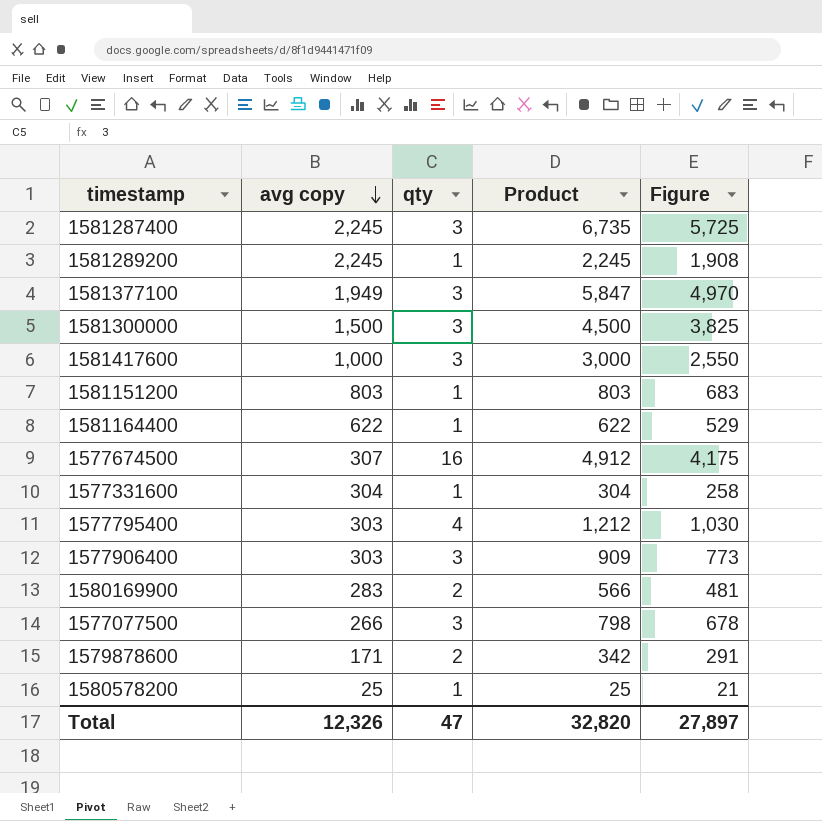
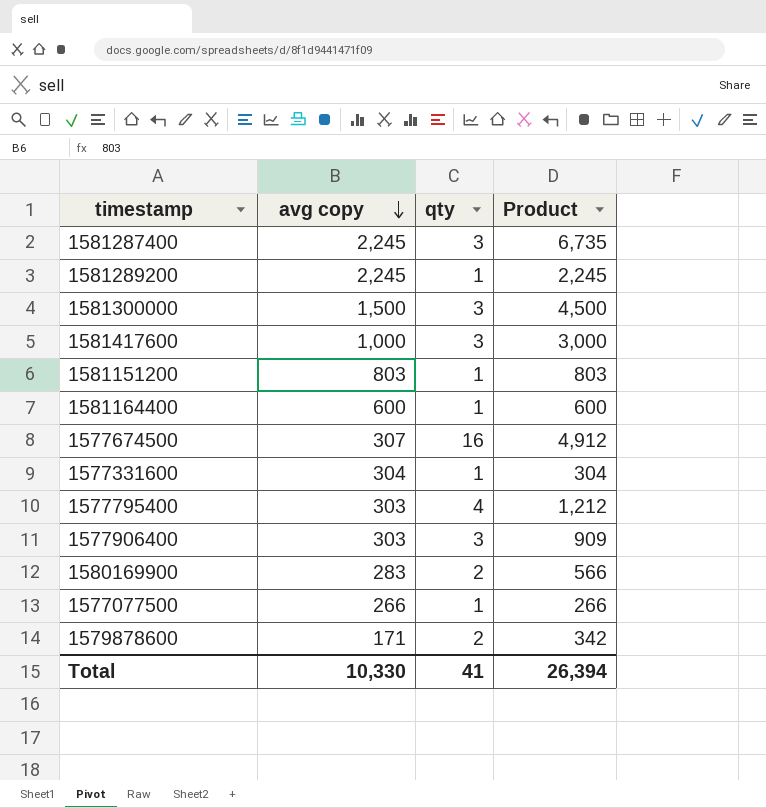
column Figure | formula: [Product] * 0.85 -> none
row 1581377100: 1,949 | 3 | 5,847 | 4,970 -> none
row 1580578200: 25 | 1 | 25 | 21 -> none
1581164400 | avg copy: 622 -> 600
1581164400 | Product: 622 -> 600
1577077500 | qty: 3 -> 1
1577077500 | Product: 798 -> 266
Total | avg copy: 12,326 -> 10,330
Total | qty: 47 -> 41
Total | Product: 32,820 -> 26,394

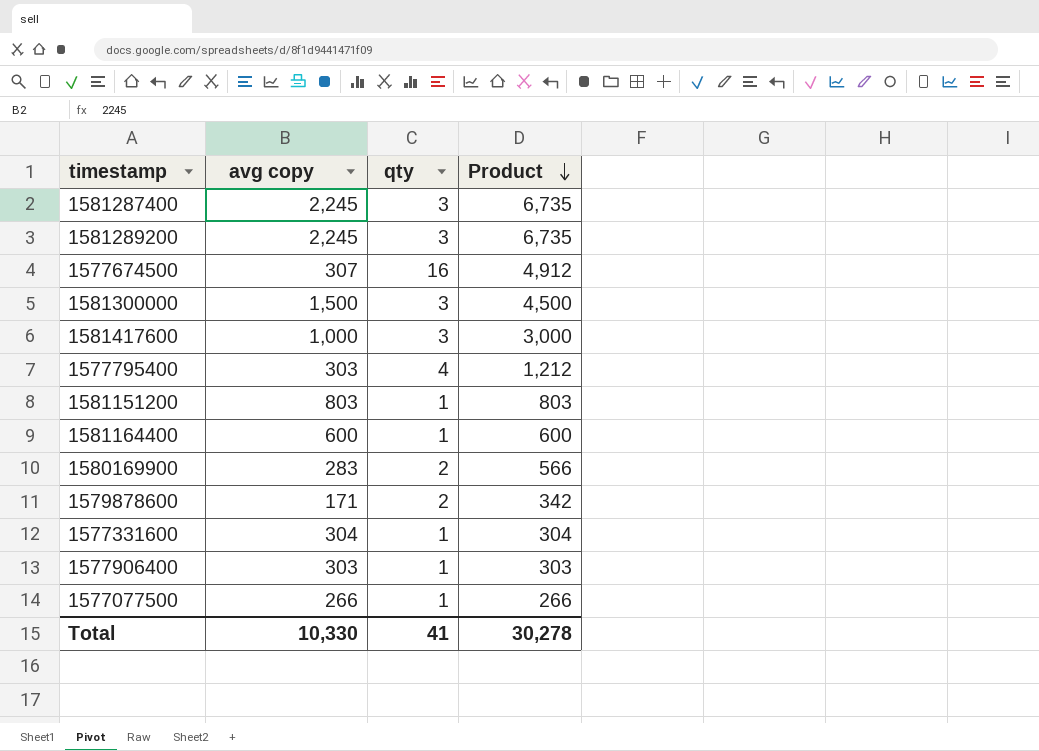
row order: avg copy descending -> Product descending
1581289200 | qty: 1 -> 3
1581289200 | Product: 2,245 -> 6,735
1577906400 | qty: 3 -> 1
1577906400 | Product: 909 -> 303
Total | Product: 26,394 -> 30,278

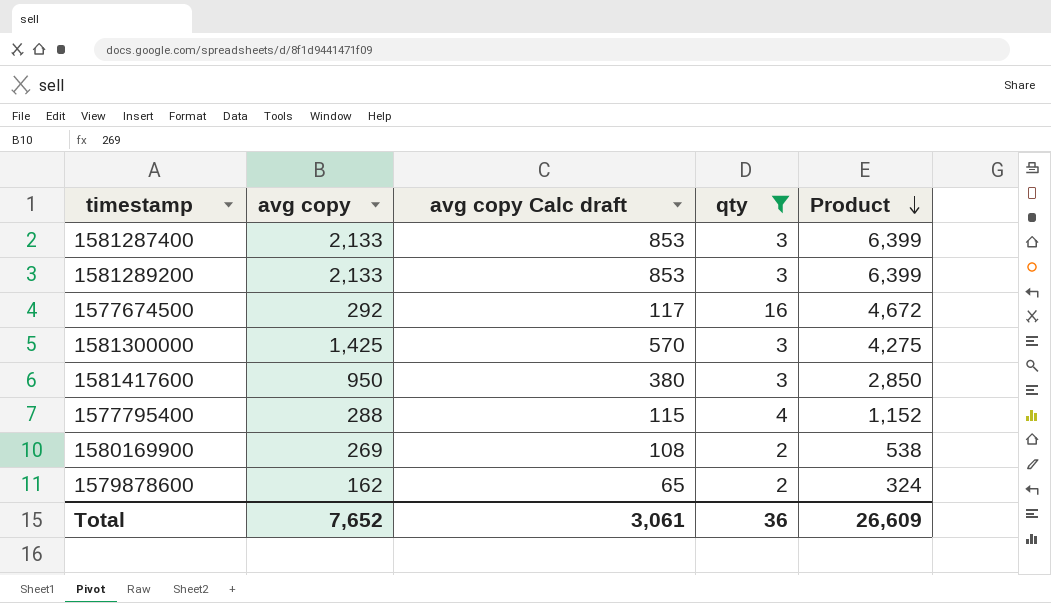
filter: none -> qty != 1
column avg copy Calc draft | formula: none -> [avg copy] * 0.4
1581287400 | avg copy: 2,245 -> 2,133
1581287400 | Product: 6,735 -> 6,399
1581289200 | avg copy: 2,245 -> 2,133
1581289200 | Product: 6,735 -> 6,399
1577674500 | avg copy: 307 -> 292
1577674500 | Product: 4,912 -> 4,672
1581300000 | avg copy: 1,500 -> 1,425
1581300000 | Product: 4,500 -> 4,275
1581417600 | avg copy: 1,000 -> 950
1581417600 | Product: 3,000 -> 2,850
1577795400 | avg copy: 303 -> 288
1577795400 | Product: 1,212 -> 1,152
1580169900 | avg copy: 283 -> 269
1580169900 | Product: 566 -> 538
1579878600 | avg copy: 171 -> 162
1579878600 | Product: 342 -> 324
Total | avg copy: 10,330 -> 7,652
Total | qty: 41 -> 36
Total | Product: 30,278 -> 26,609

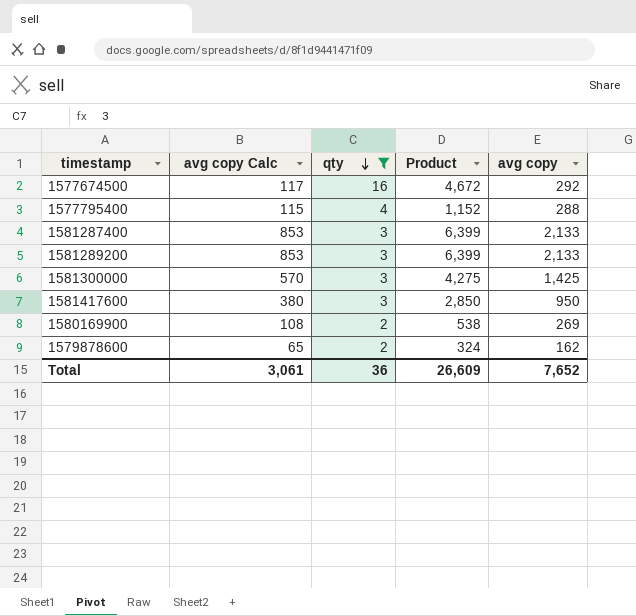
row order: Product descending -> qty descending
column name: avg copy Calc draft -> avg copy Calc
column avg copy | position: 2 -> 5

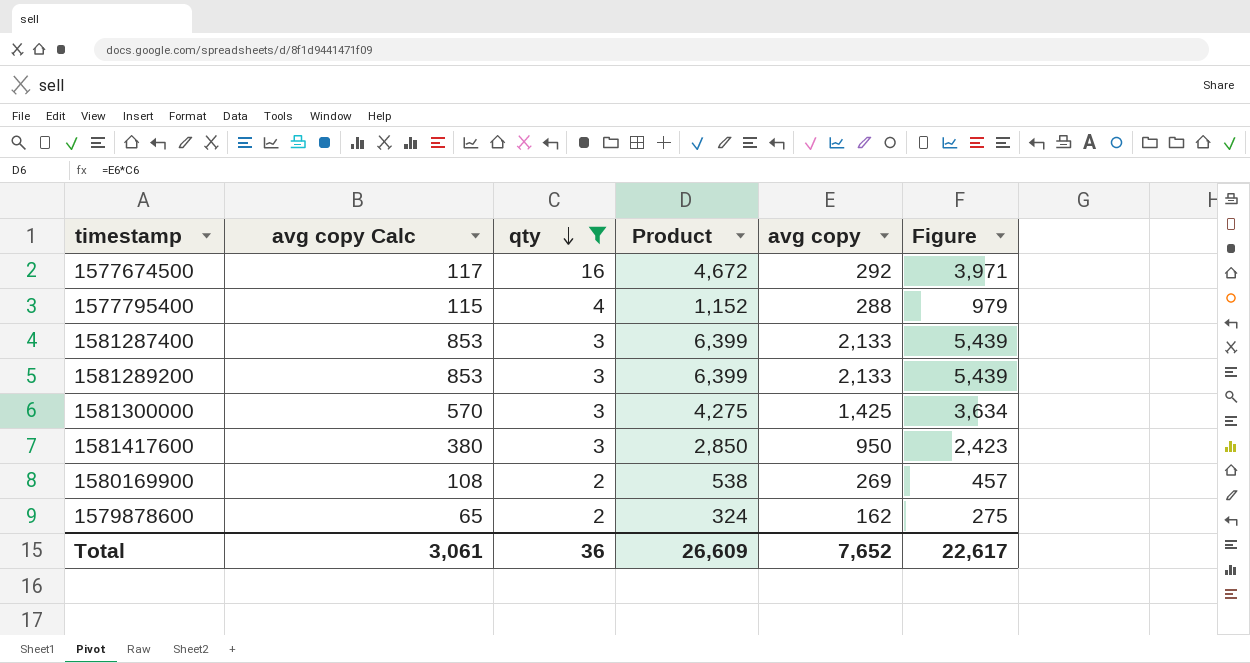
column Figure | formula: none -> [Product] * 0.85

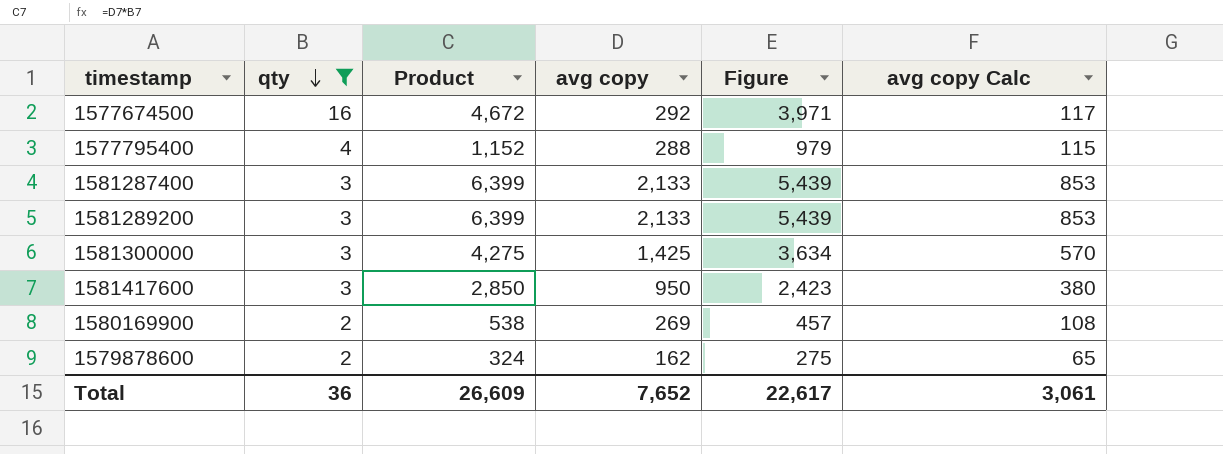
column avg copy Calc | position: 2 -> 6

